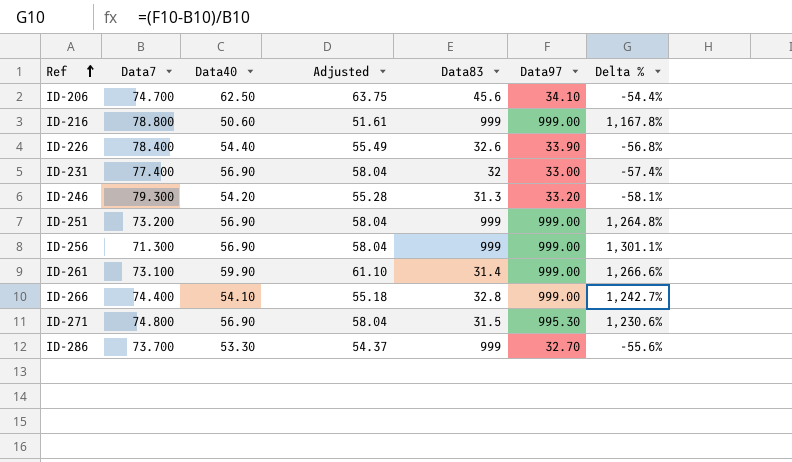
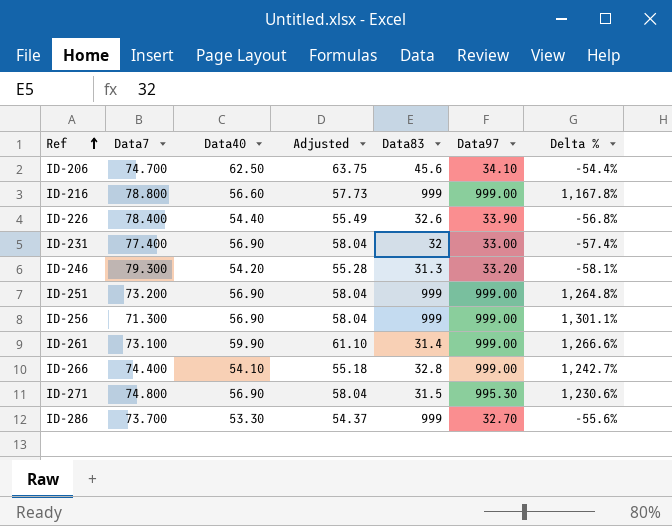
ID-216 | Data40: 50.60 -> 56.60
ID-216 | Adjusted: 51.61 -> 57.73

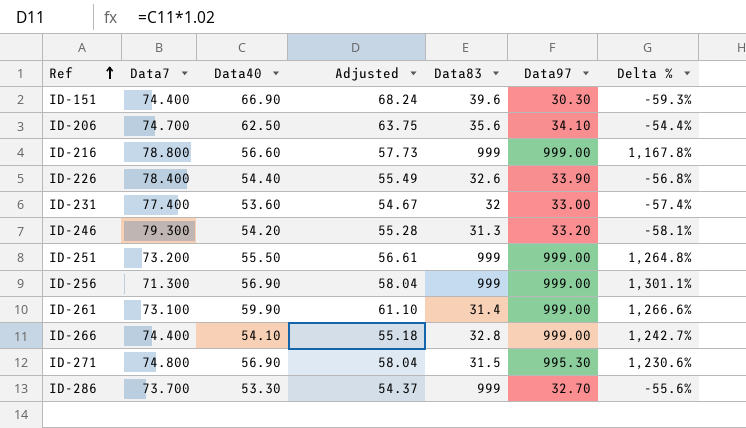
row ID-151: none -> 74.400 | 66.90 | 68.24 | 39.6 | 30.30 | -59.3%
ID-206 | Data83: 45.6 -> 35.6
ID-231 | Data40: 56.90 -> 53.60
ID-231 | Adjusted: 58.04 -> 54.67
ID-251 | Data40: 56.90 -> 55.50
ID-251 | Adjusted: 58.04 -> 56.61

